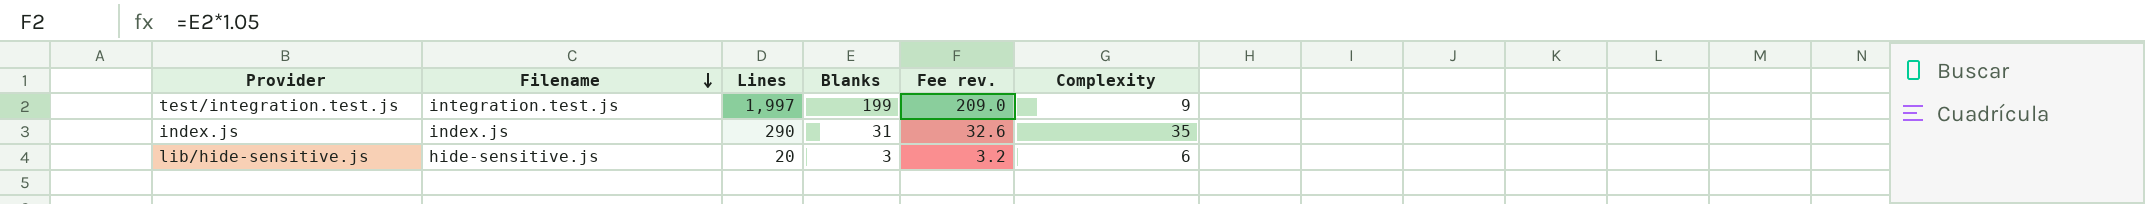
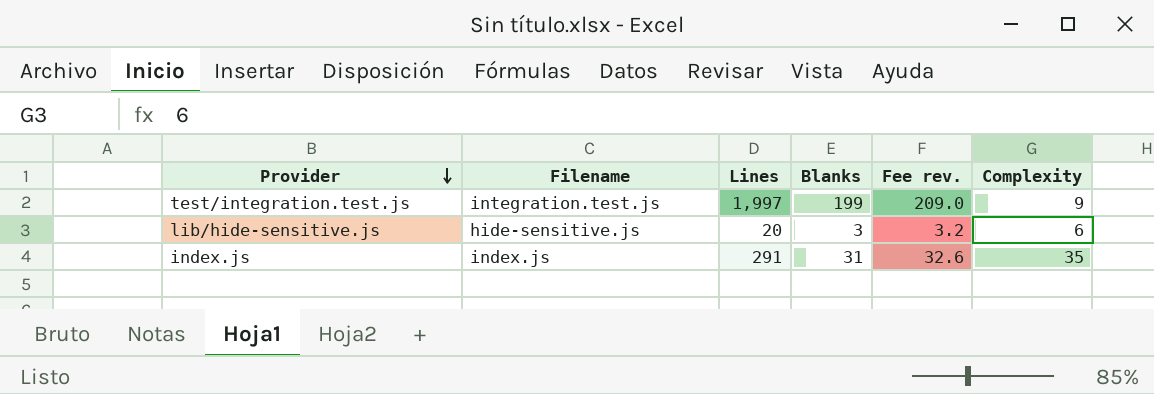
row order: Filename descending -> Provider descending
index.js | Lines: 290 -> 291

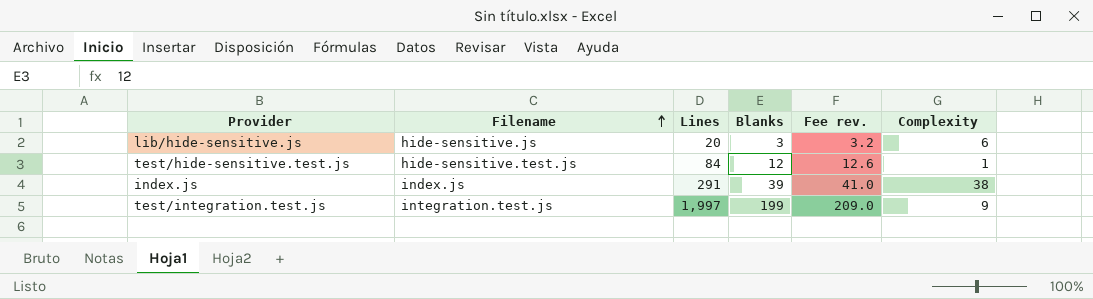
row order: Provider descending -> Filename ascending
row test/hide-sensitive.test.js: none -> hide-sensitive.test.js | 84 | 12 | 12.6 | 1
index.js | Blanks: 31 -> 39
index.js | Fee rev.: 32.6 -> 41.0
index.js | Complexity: 35 -> 38

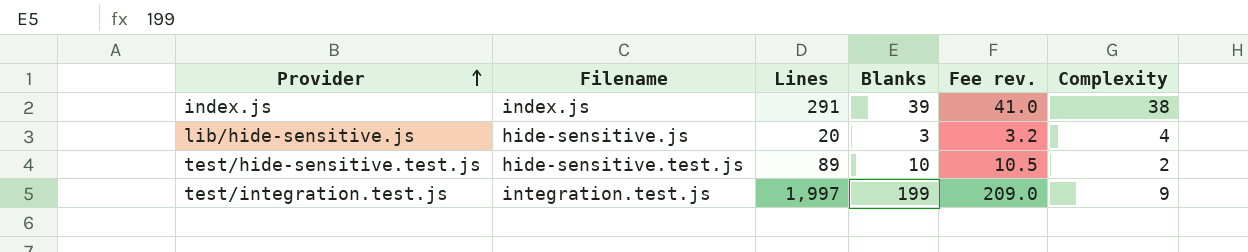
row order: Filename ascending -> Provider ascending
lib/hide-sensitive.js | Complexity: 6 -> 4
test/hide-sensitive.test.js | Lines: 84 -> 89
test/hide-sensitive.test.js | Blanks: 12 -> 10
test/hide-sensitive.test.js | Fee rev.: 12.6 -> 10.5
test/hide-sensitive.test.js | Complexity: 1 -> 2

